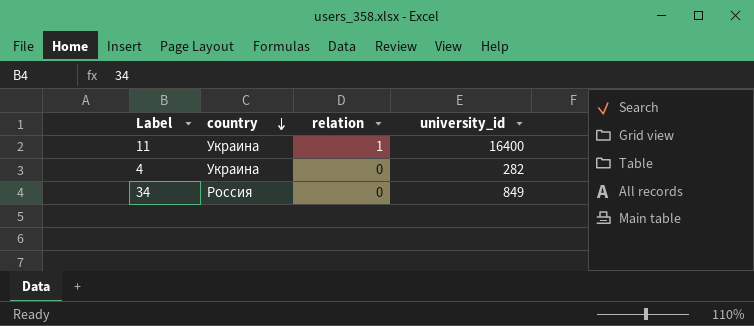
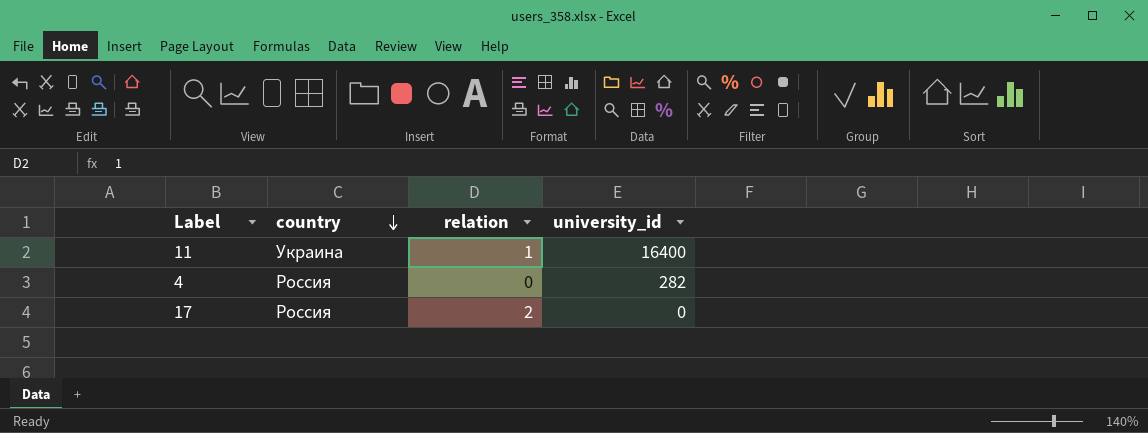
row 34: Россия | 0 | 849 -> none
4 | country: Украина -> Россия
row 17: none -> Россия | 2 | 0

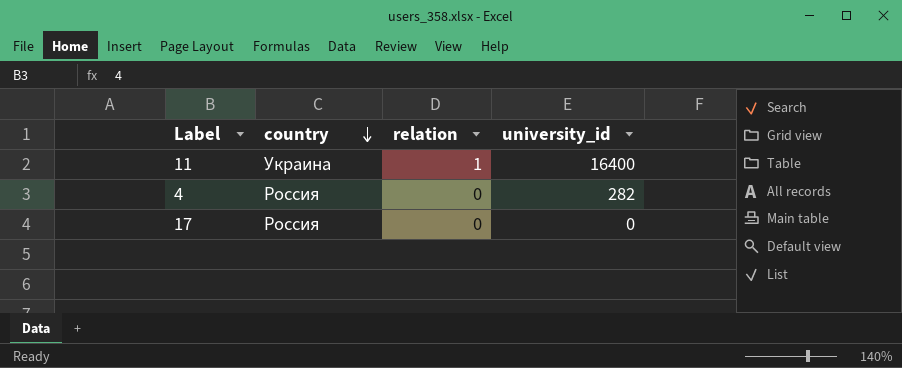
17 | relation: 2 -> 0

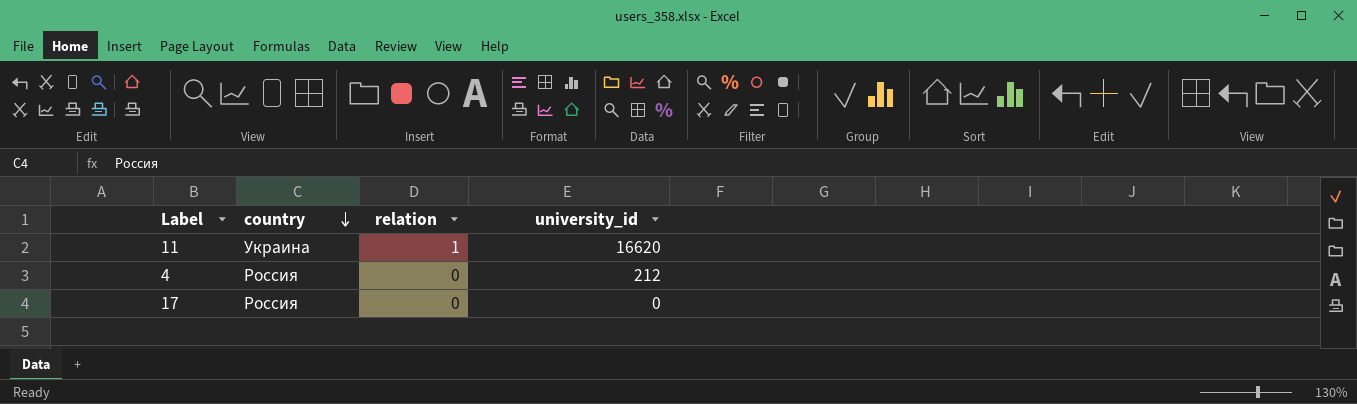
11 | university_id: 16400 -> 16620
4 | university_id: 282 -> 212

